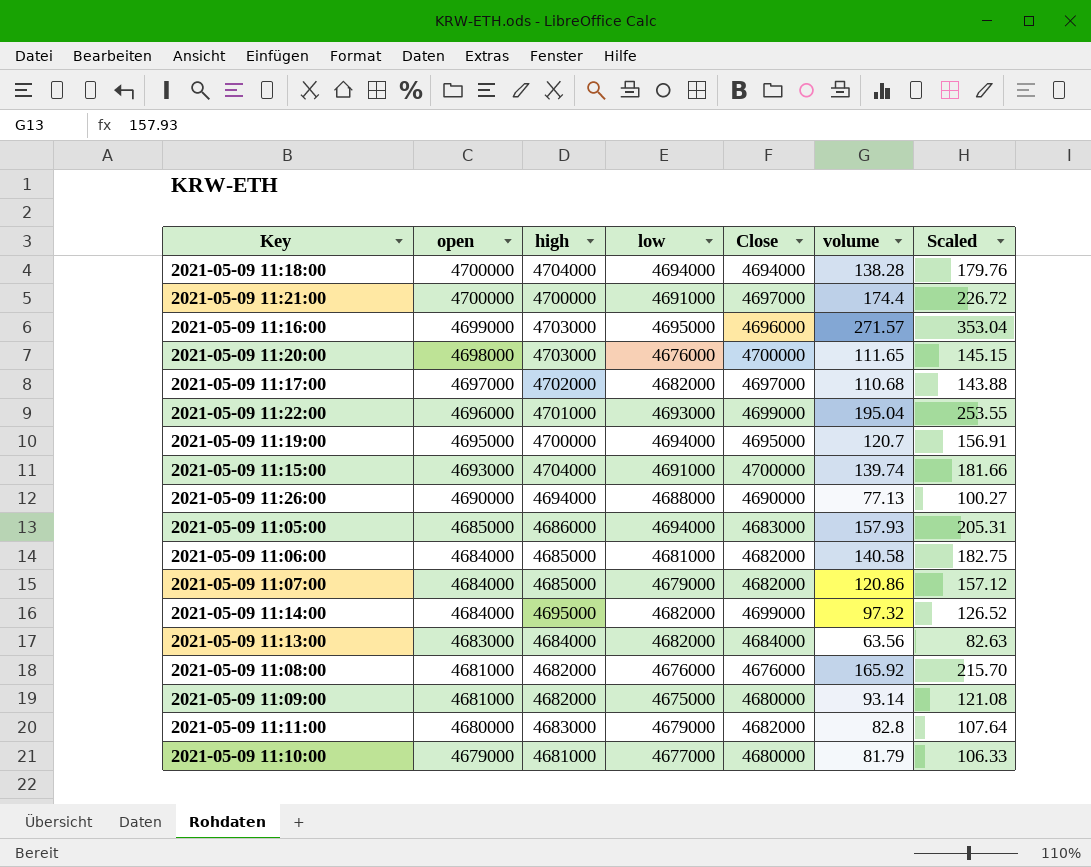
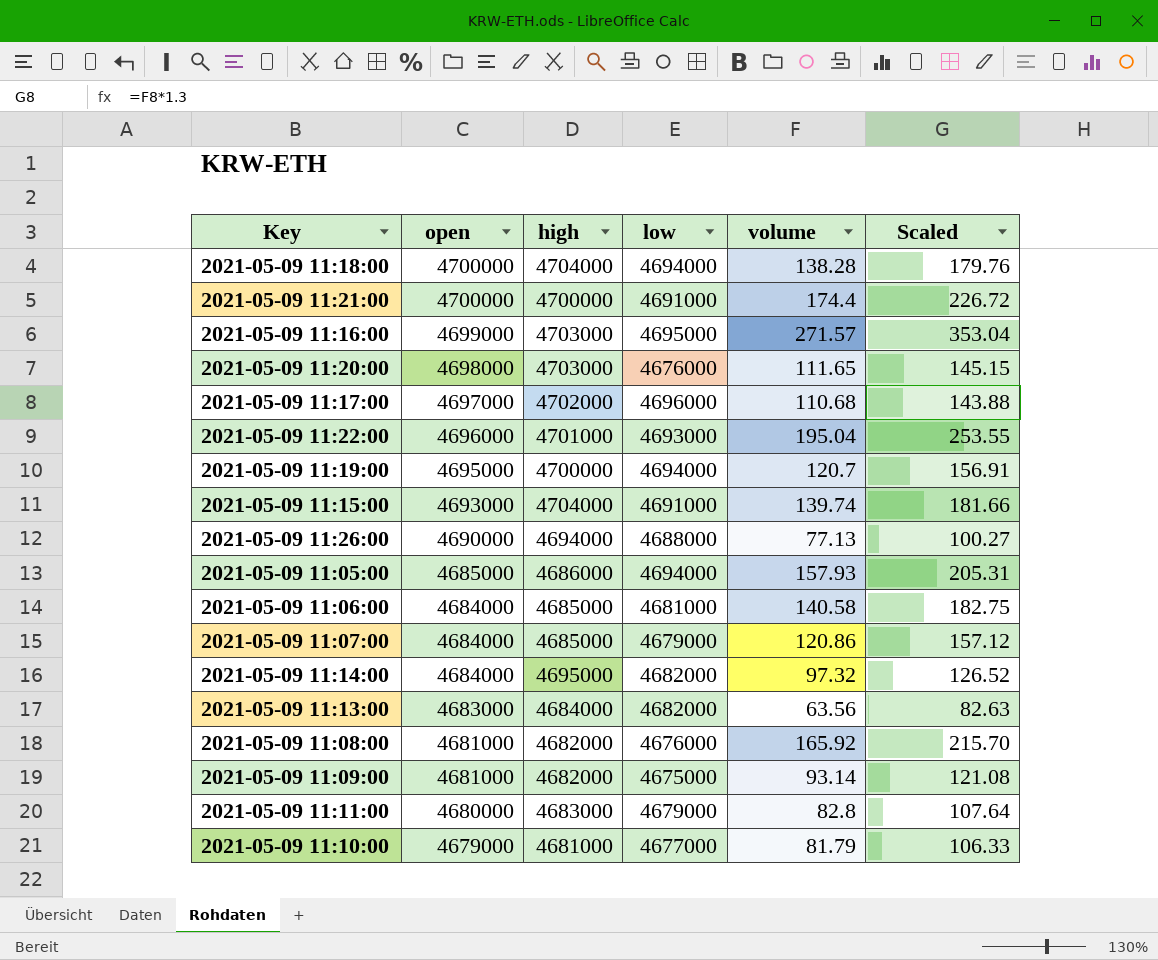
column Close | position: 5 -> none
2021-05-09 11:17:00 | low: 4682000 -> 4696000

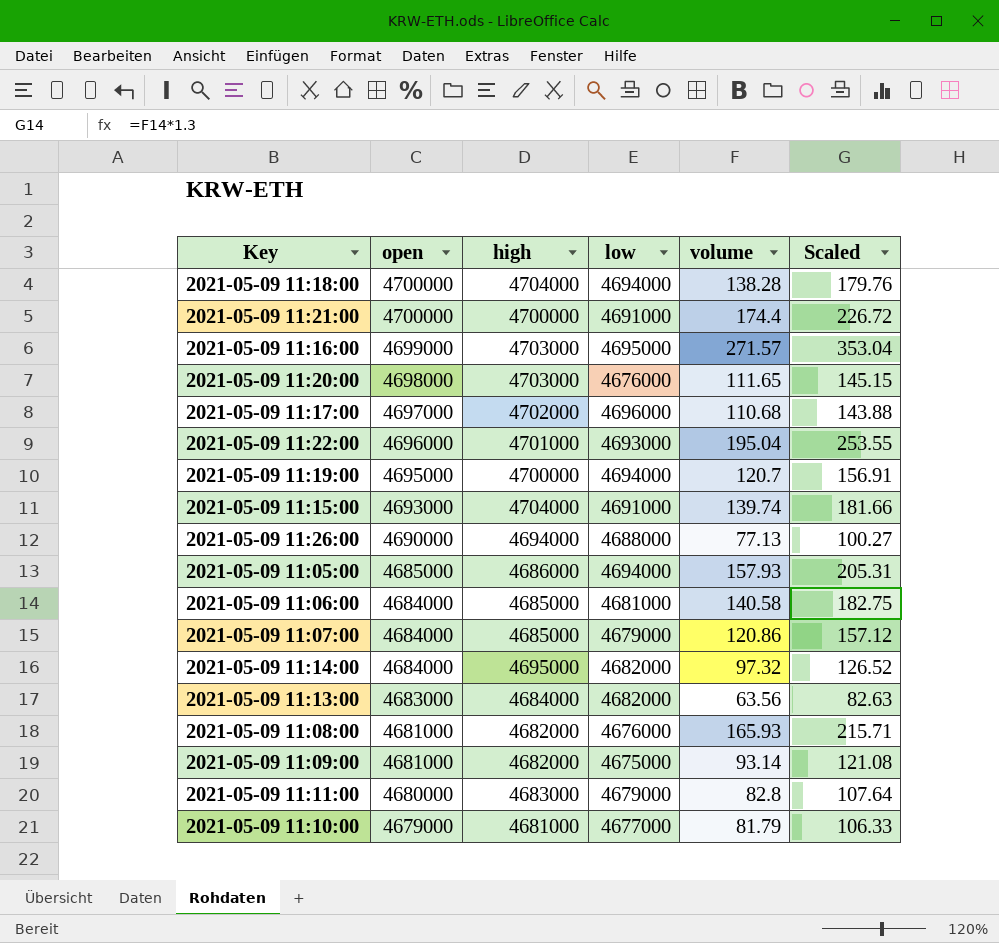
2021-05-09 11:08:00 | volume: 165.92 -> 165.93
2021-05-09 11:08:00 | Scaled: 215.70 -> 215.71

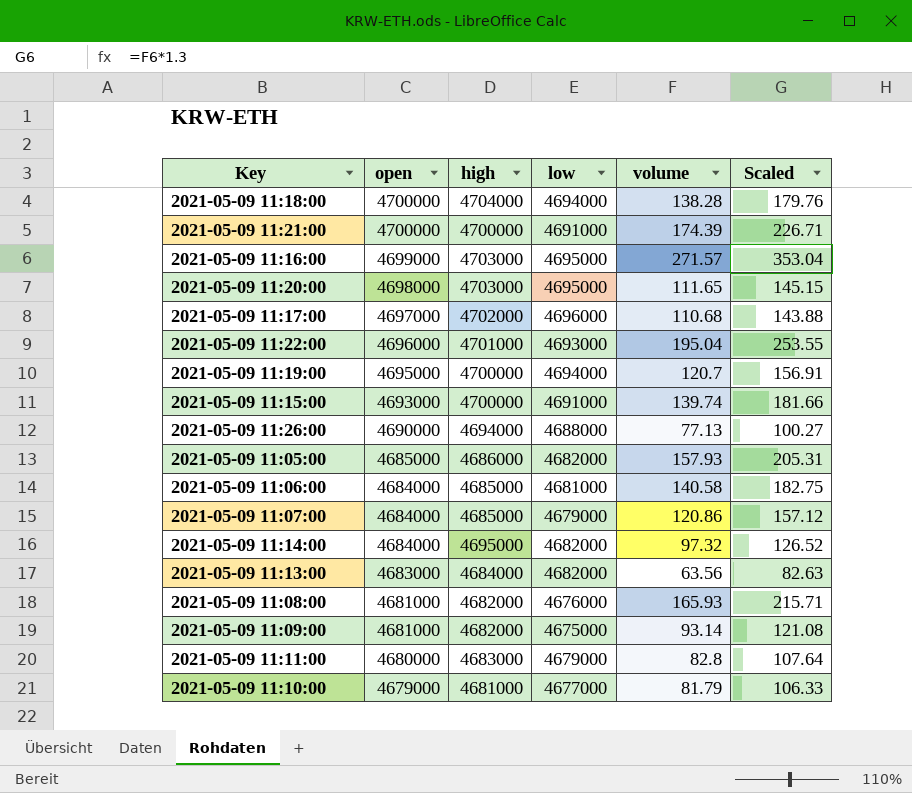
2021-05-09 11:21:00 | volume: 174.4 -> 174.39
2021-05-09 11:21:00 | Scaled: 226.72 -> 226.71
2021-05-09 11:20:00 | low: 4676000 -> 4695000
2021-05-09 11:15:00 | high: 4704000 -> 4700000
2021-05-09 11:05:00 | low: 4694000 -> 4682000

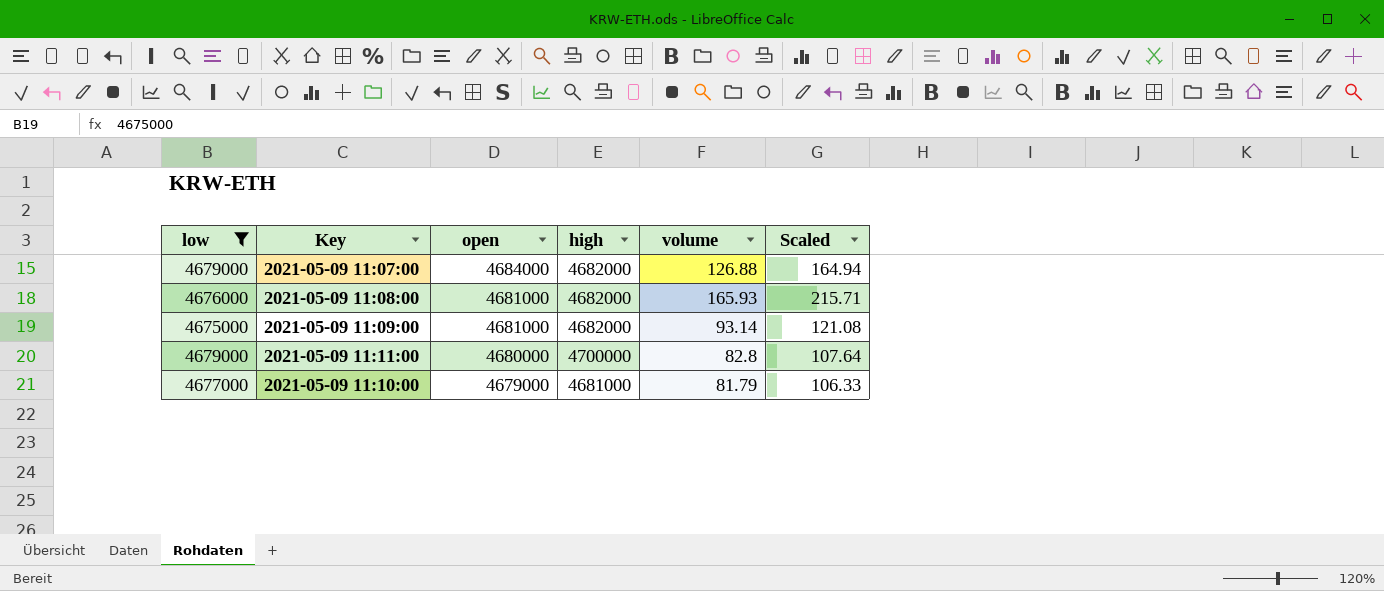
filter: none -> low <= 4679000
column low | position: 4 -> 1
2021-05-09 11:07:00 | high: 4685000 -> 4682000
2021-05-09 11:07:00 | volume: 120.86 -> 126.88
2021-05-09 11:07:00 | Scaled: 157.12 -> 164.94
2021-05-09 11:11:00 | high: 4683000 -> 4700000

